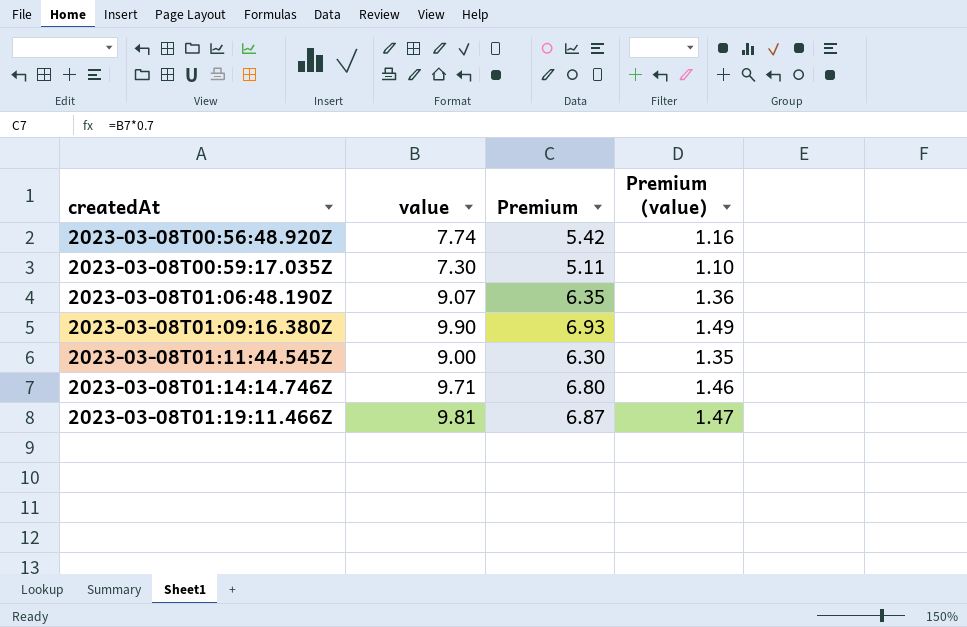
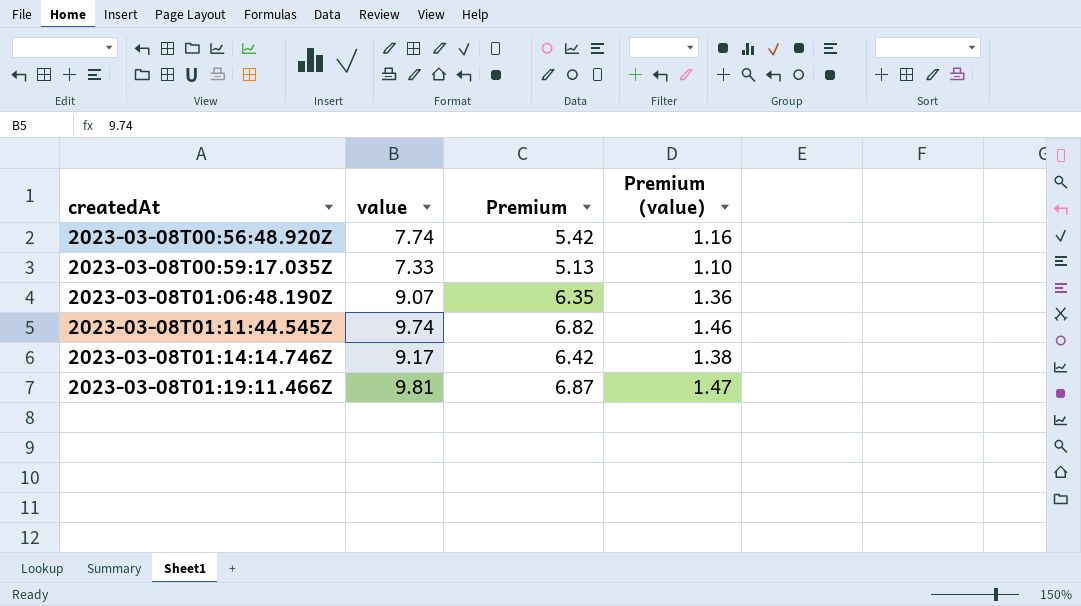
row 2023-03-08T01:09:16.380Z: 9.90 | 6.93 | 1.49 -> none
2023-03-08T00:59:17.035Z | value: 7.30 -> 7.33
2023-03-08T00:59:17.035Z | Premium: 5.11 -> 5.13
2023-03-08T01:11:44.545Z | value: 9.00 -> 9.74
2023-03-08T01:11:44.545Z | Premium: 6.30 -> 6.82
2023-03-08T01:11:44.545Z | Premium (value): 1.35 -> 1.46
2023-03-08T01:14:14.746Z | value: 9.71 -> 9.17
2023-03-08T01:14:14.746Z | Premium: 6.80 -> 6.42
2023-03-08T01:14:14.746Z | Premium (value): 1.46 -> 1.38

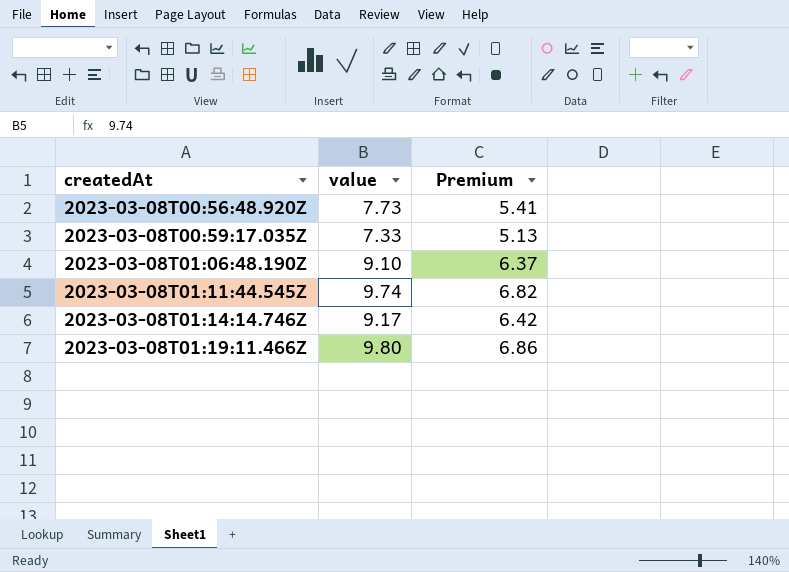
column Premium (value) | formula: [value] * 0.15 -> none
2023-03-08T00:56:48.920Z | value: 7.74 -> 7.73
2023-03-08T00:56:48.920Z | Premium: 5.42 -> 5.41
2023-03-08T01:06:48.190Z | value: 9.07 -> 9.10
2023-03-08T01:06:48.190Z | Premium: 6.35 -> 6.37
2023-03-08T01:19:11.466Z | value: 9.81 -> 9.80
2023-03-08T01:19:11.466Z | Premium: 6.87 -> 6.86

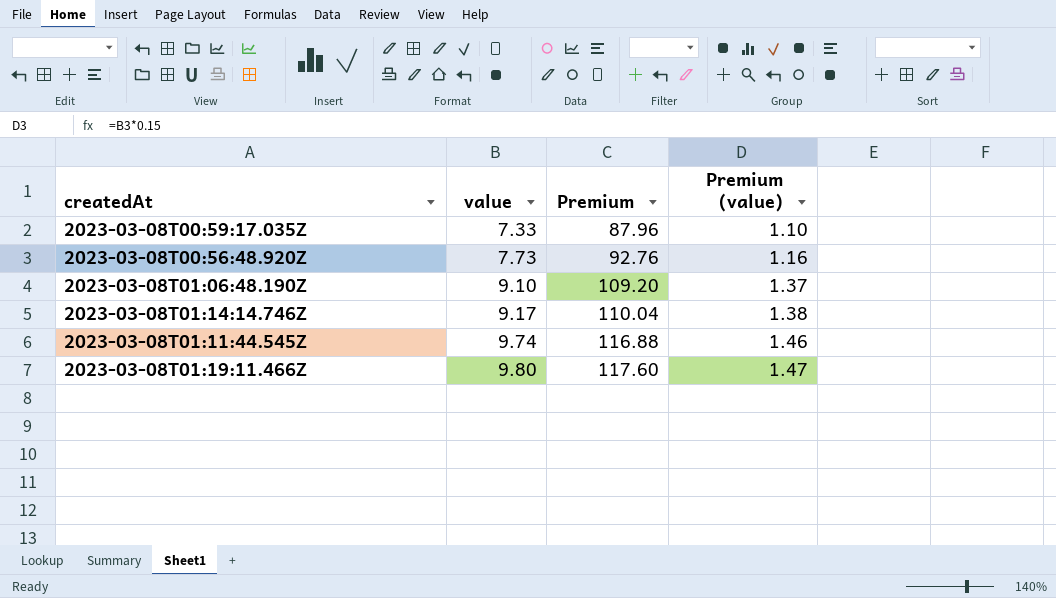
row order: createdAt ascending -> value ascending
column Premium | formula: [value] * 0.7 -> [value] * 12
column Premium (value) | formula: none -> [value] * 0.15

